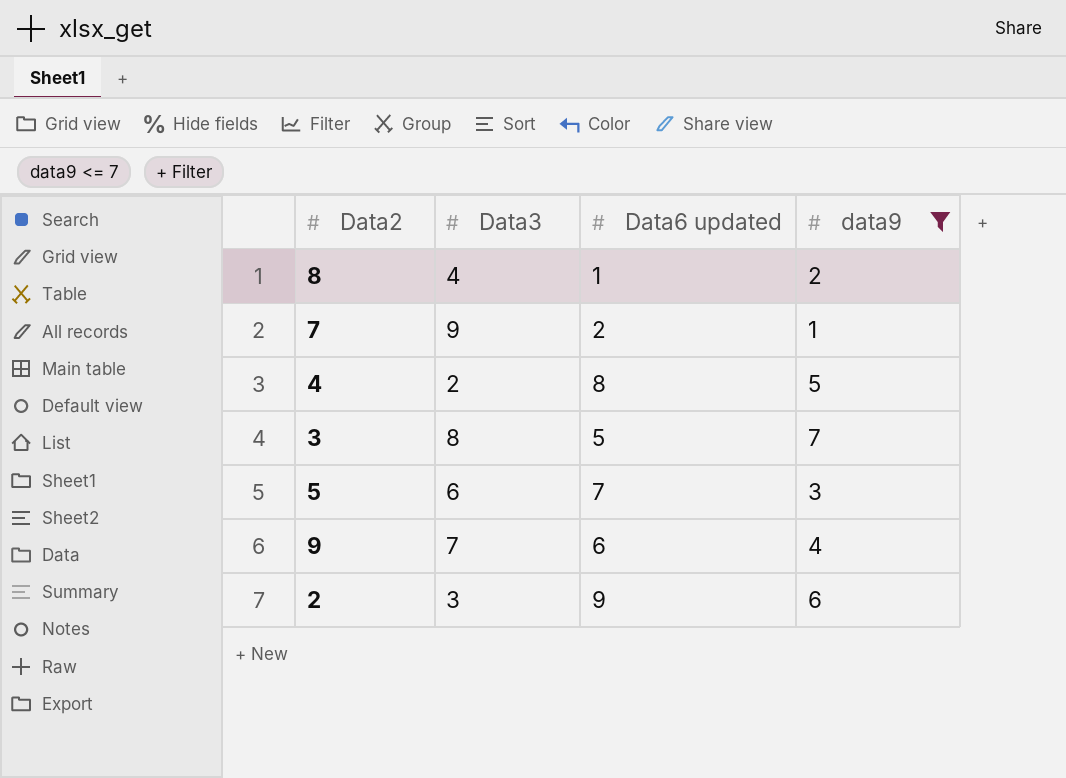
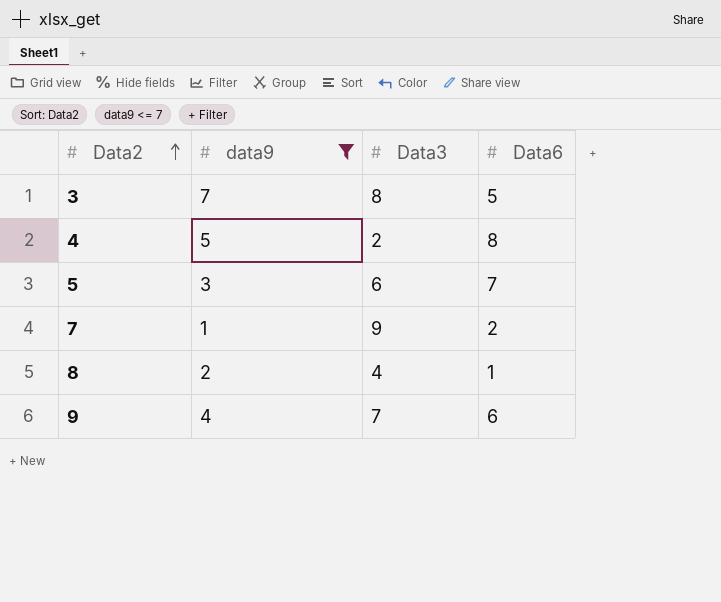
row order: none -> Data2 ascending
column data9 | position: 4 -> 2
column name: Data6 updated -> Data6
row 2: 3 | 9 | 6 -> none

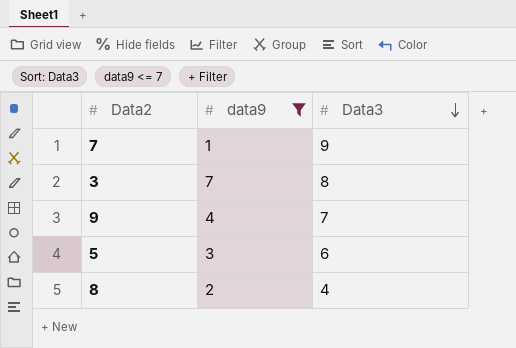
row order: Data2 ascending -> Data3 descending
column Data6 | position: 4 -> none
row 4: 5 | 2 | 8 -> none

